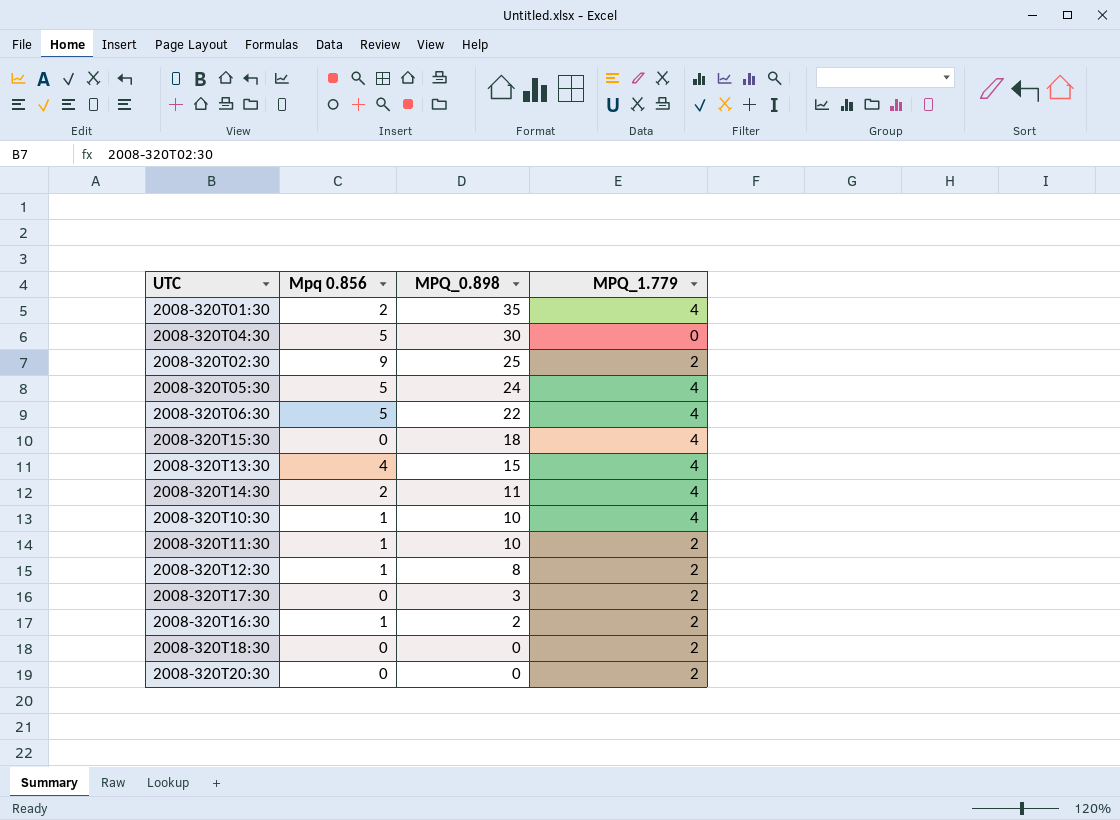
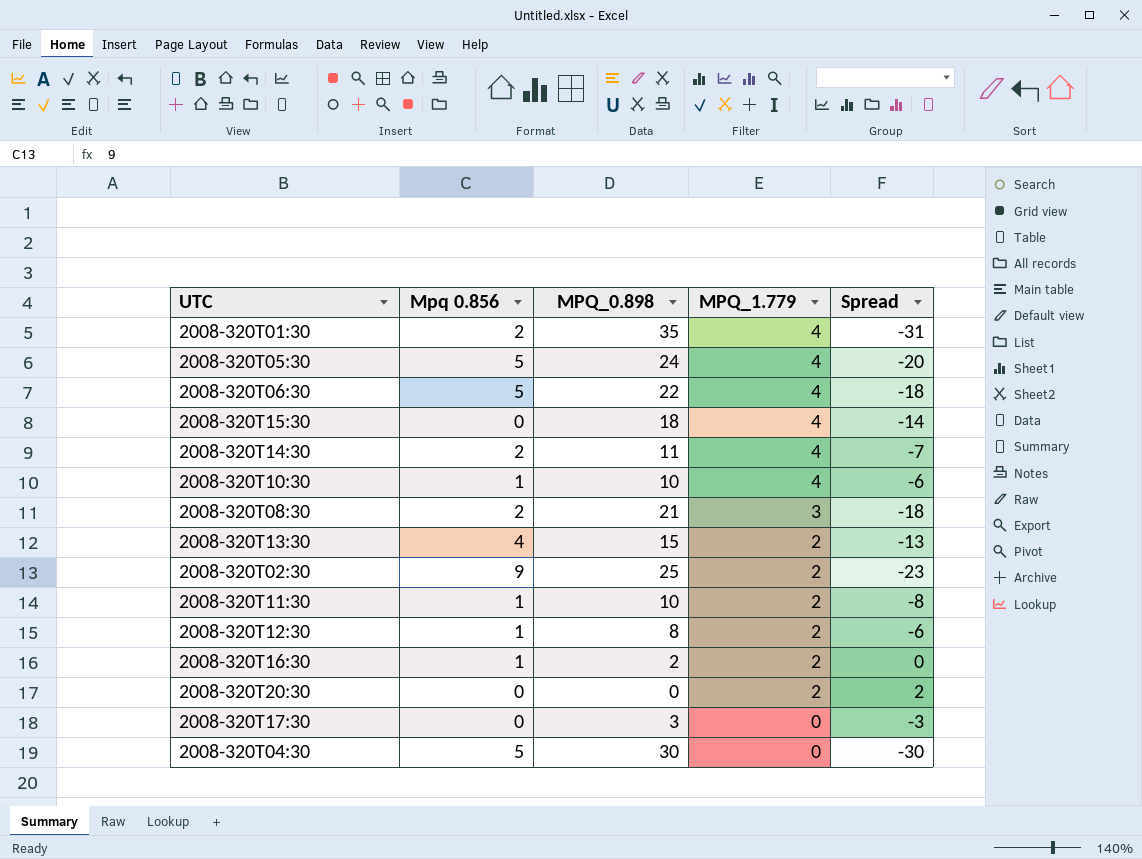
row order: MPQ_0.898 descending -> MPQ_1.779 descending
column Spread | formula: none -> [MPQ_1.779] - [MPQ_0.898]
row 2008-320T18:30: 0 | 0 | 2 -> none
row 2008-320T08:30: none -> 2 | 21 | 3 | -18
2008-320T13:30 | MPQ_1.779: 4 -> 2
2008-320T17:30 | MPQ_1.779: 2 -> 0

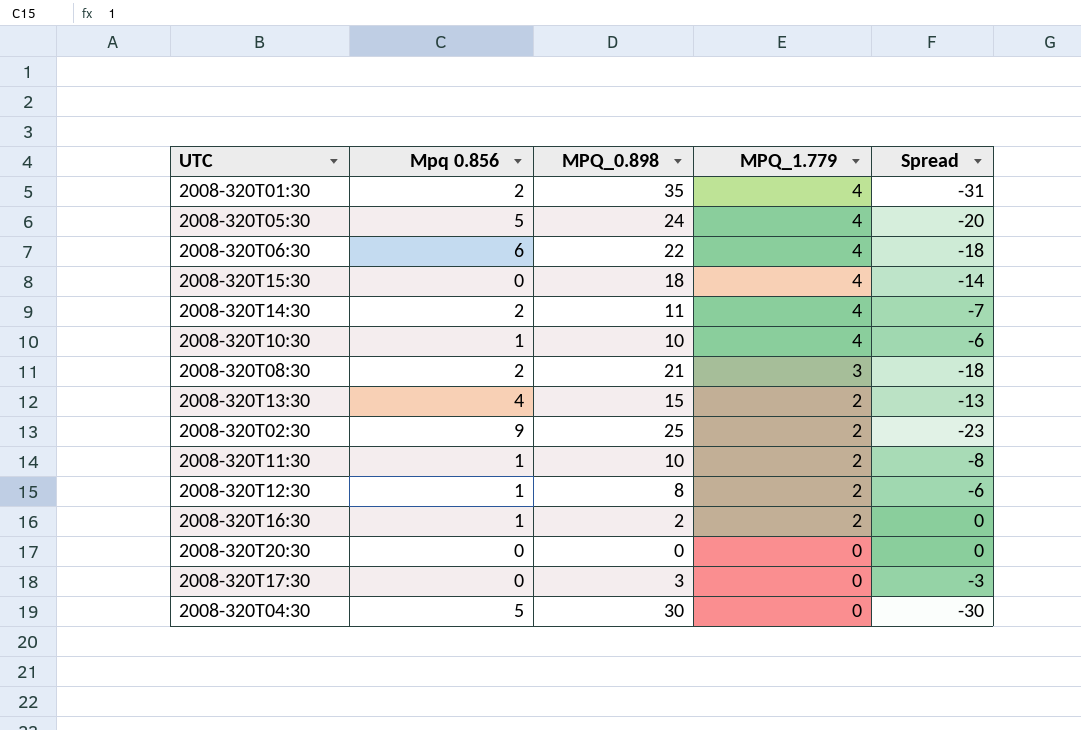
2008-320T06:30 | Mpq 0.856: 5 -> 6
2008-320T20:30 | MPQ_1.779: 2 -> 0
2008-320T20:30 | Spread: 2 -> 0

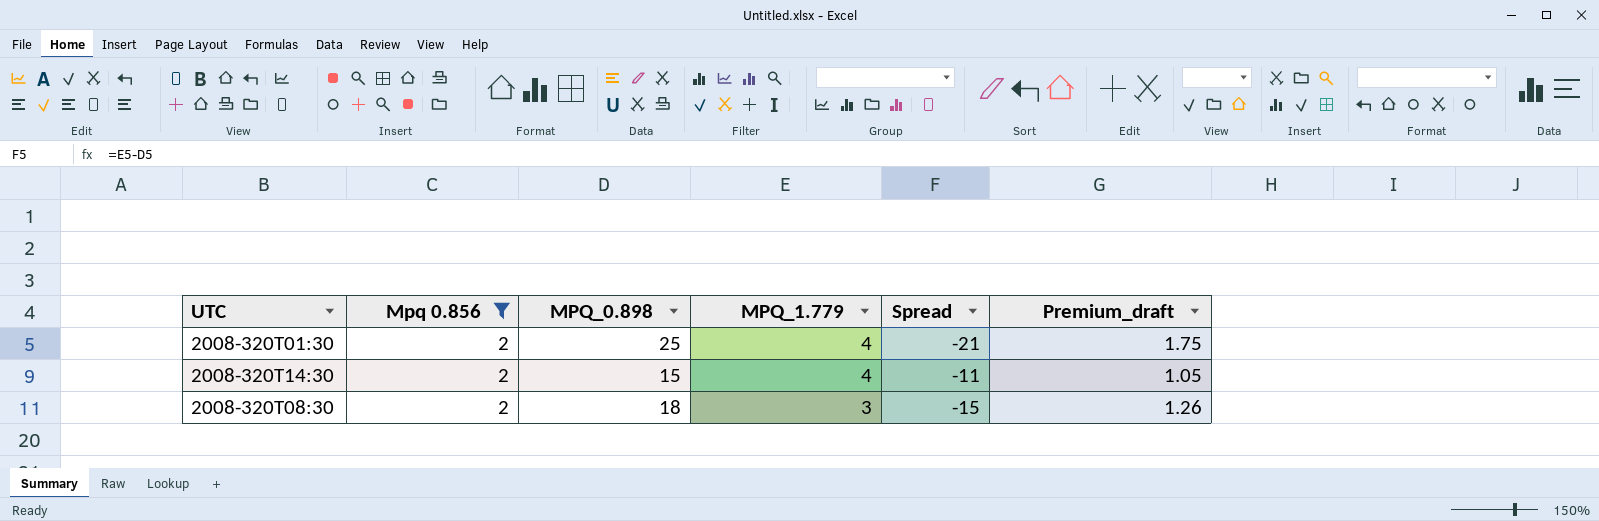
filter: none -> Mpq 0.856 = 2
column Premium_draft | formula: none -> [MPQ_0.898] * 0.07
2008-320T01:30 | MPQ_0.898: 35 -> 25
2008-320T01:30 | Spread: -31 -> -21
2008-320T14:30 | MPQ_0.898: 11 -> 15
2008-320T14:30 | Spread: -7 -> -11
2008-320T08:30 | MPQ_0.898: 21 -> 18
2008-320T08:30 | Spread: -18 -> -15

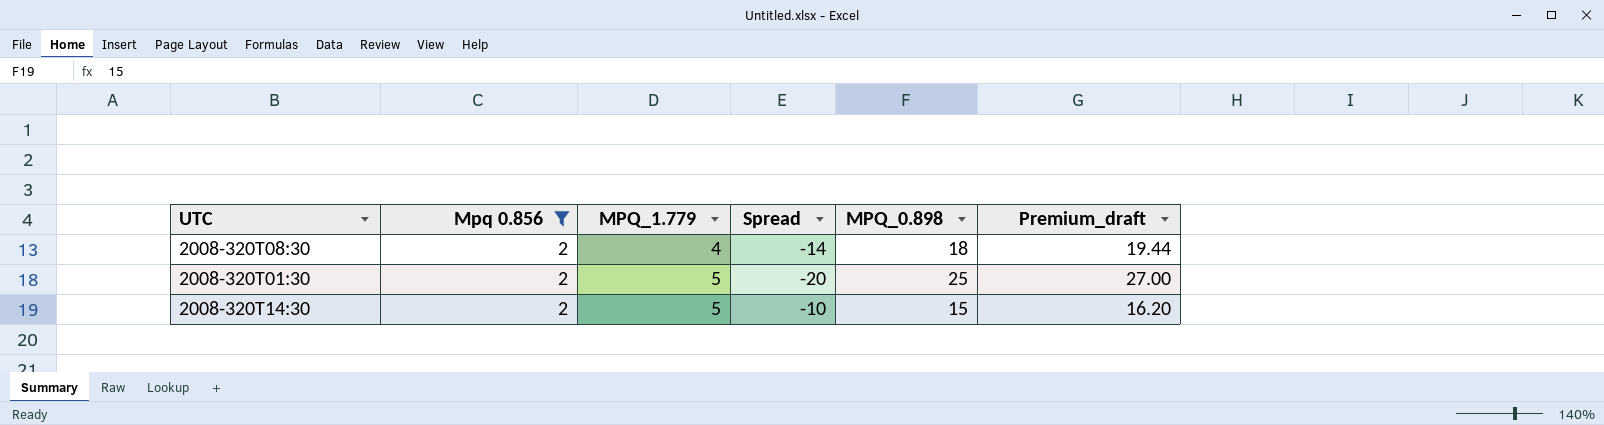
row order: MPQ_1.779 descending -> MPQ_1.779 ascending
column MPQ_0.898 | position: 3 -> 5
column Premium_draft | formula: [MPQ_0.898] * 0.07 -> [MPQ_0.898] * 1.08
2008-320T08:30 | MPQ_1.779: 3 -> 4
2008-320T08:30 | Spread: -15 -> -14
2008-320T01:30 | MPQ_1.779: 4 -> 5
2008-320T01:30 | Spread: -21 -> -20
2008-320T14:30 | MPQ_1.779: 4 -> 5
2008-320T14:30 | Spread: -11 -> -10

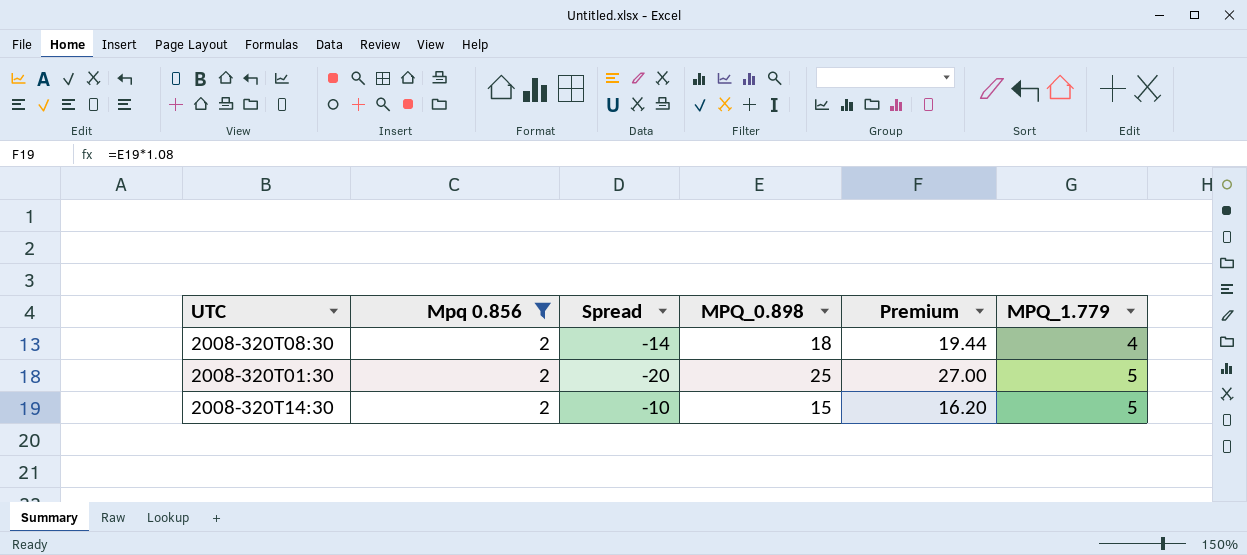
column name: Premium_draft -> Premium
column MPQ_1.779 | position: 3 -> 6

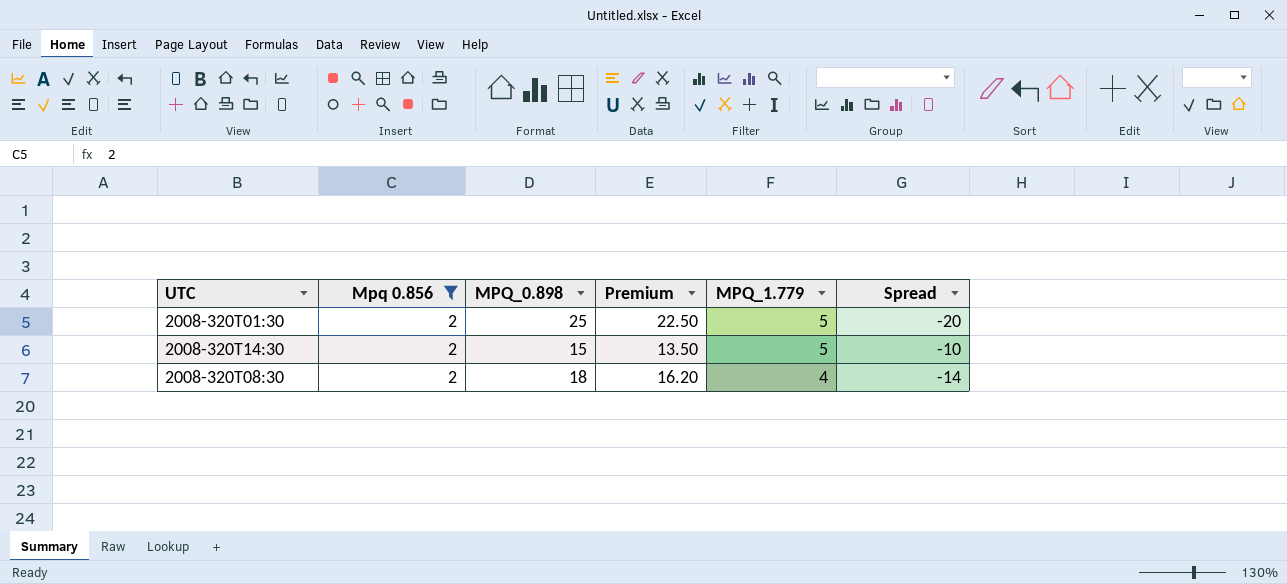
row order: MPQ_1.779 ascending -> MPQ_1.779 descending
column Premium | formula: [MPQ_0.898] * 1.08 -> [MPQ_0.898] * 0.9
column Spread | position: 3 -> 6

